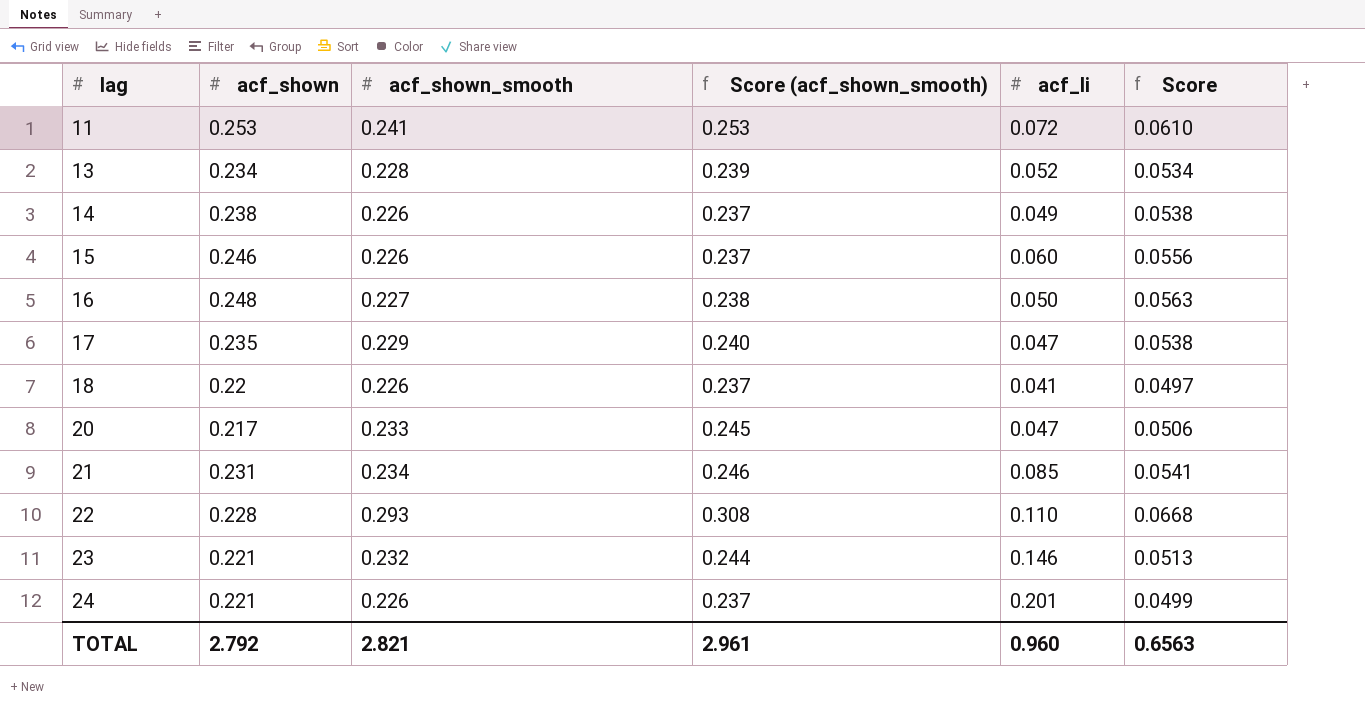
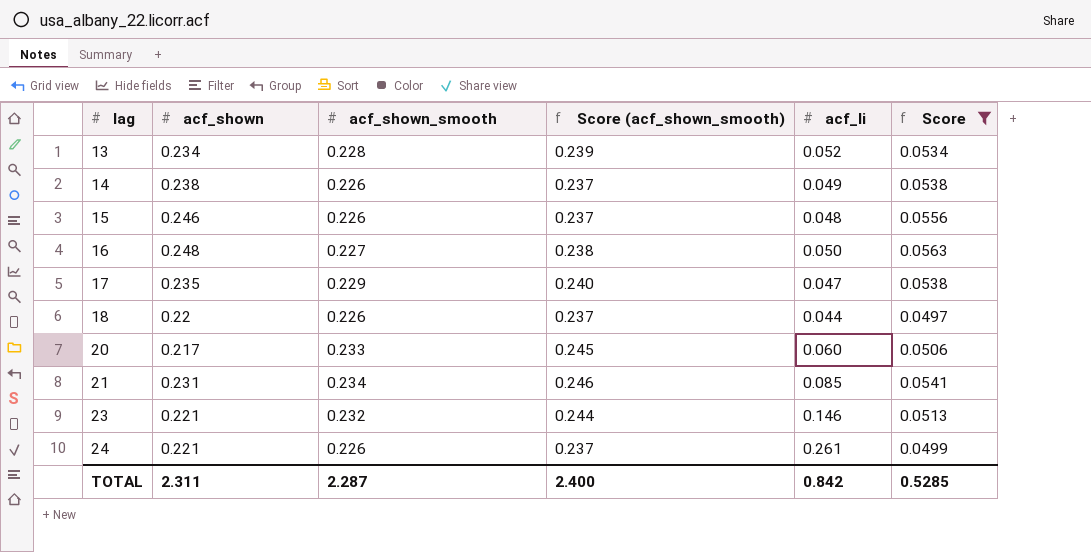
filter: none -> Score <= 0.0563
15 | acf_li: 0.060 -> 0.048
18 | acf_li: 0.041 -> 0.044
20 | acf_li: 0.047 -> 0.060
24 | acf_li: 0.201 -> 0.261
TOTAL | acf_shown: 2.792 -> 2.311
TOTAL | acf_shown_smooth: 2.821 -> 2.287
TOTAL | Score (acf_shown_smooth): 2.961 -> 2.400
TOTAL | acf_li: 0.960 -> 0.842
TOTAL | Score: 0.6563 -> 0.5285

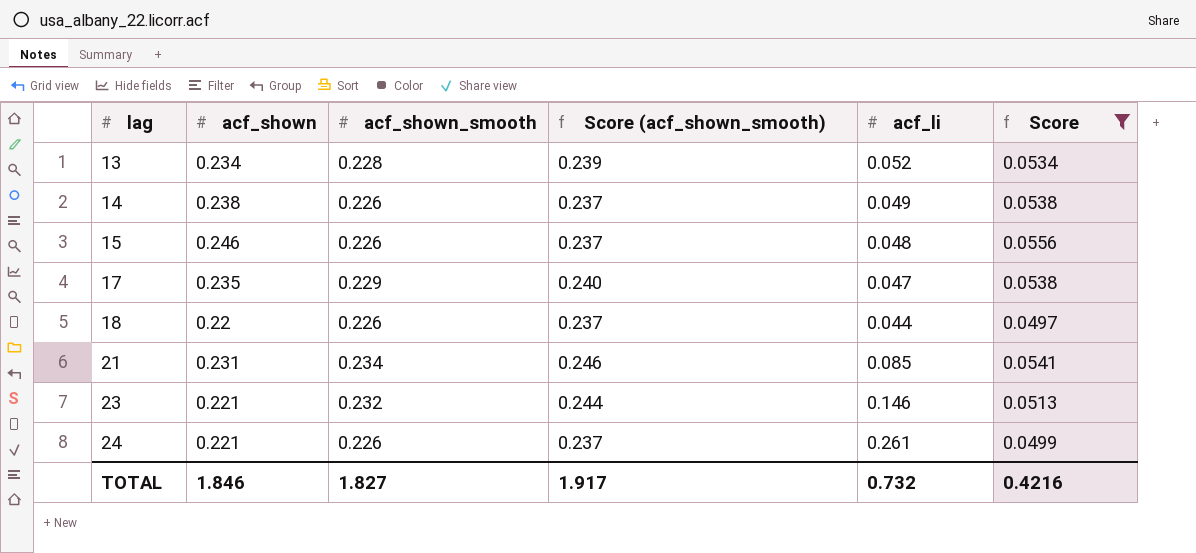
row 16: 0.248 | 0.227 | 0.238 | 0.050 | 0.0563 -> none
row 20: 0.217 | 0.233 | 0.245 | 0.060 | 0.0506 -> none
TOTAL | acf_shown: 2.311 -> 1.846
TOTAL | acf_shown_smooth: 2.287 -> 1.827
TOTAL | Score (acf_shown_smooth): 2.400 -> 1.917
TOTAL | acf_li: 0.842 -> 0.732
TOTAL | Score: 0.5285 -> 0.4216

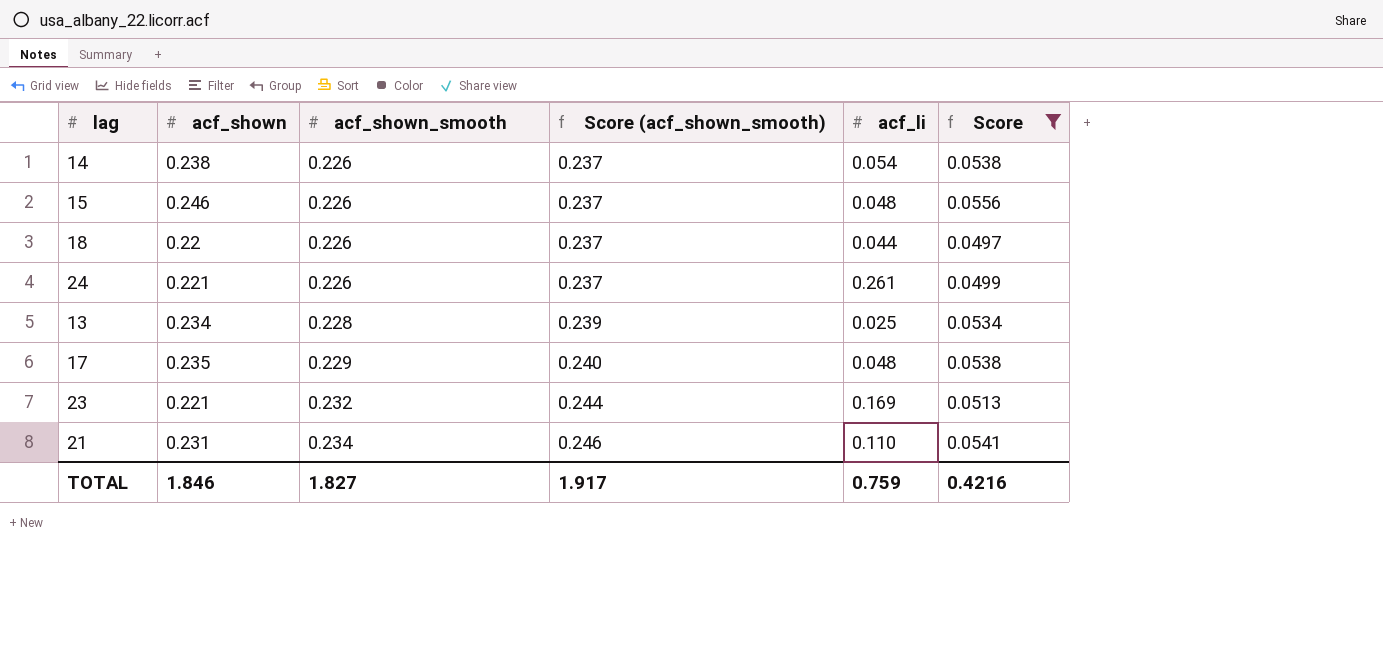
row order: lag ascending -> acf_shown_smooth ascending
14 | acf_li: 0.049 -> 0.054
13 | acf_li: 0.052 -> 0.025
17 | acf_li: 0.047 -> 0.048
23 | acf_li: 0.146 -> 0.169
21 | acf_li: 0.085 -> 0.110
TOTAL | acf_li: 0.732 -> 0.759

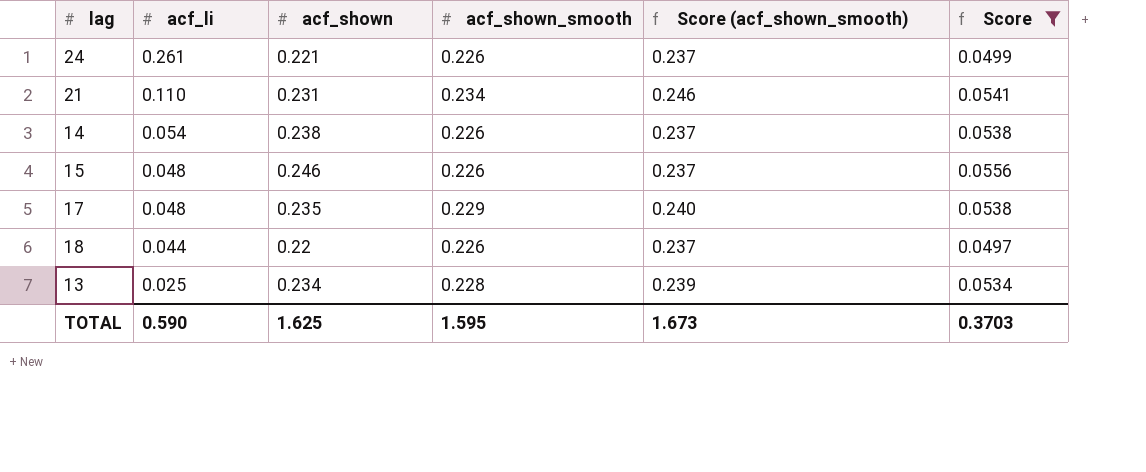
row order: acf_shown_smooth ascending -> acf_li descending
column acf_li | position: 5 -> 2
row 23: 0.221 | 0.232 | 0.244 | 0.169 | 0.0513 -> none
TOTAL | acf_li: 0.759 -> 0.590
TOTAL | acf_shown: 1.846 -> 1.625
TOTAL | acf_shown_smooth: 1.827 -> 1.595
TOTAL | Score (acf_shown_smooth): 1.917 -> 1.673
TOTAL | Score: 0.4216 -> 0.3703

